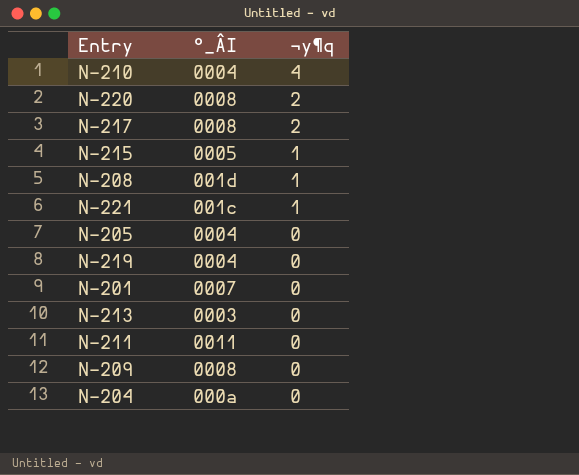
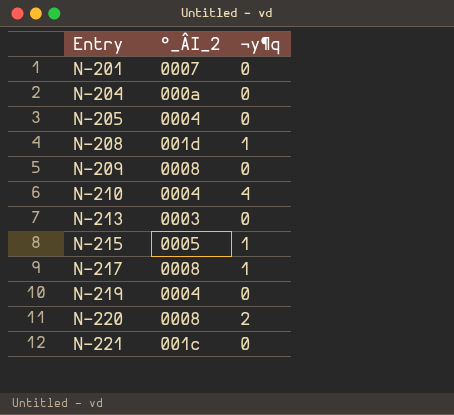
row order: ¬y¶q descending -> Entry ascending
column name: °_ÂI -> °_ÂI_2
row N-211: 0011 | 0 -> none
N-217 | ¬y¶q: 2 -> 1
N-221 | ¬y¶q: 1 -> 0

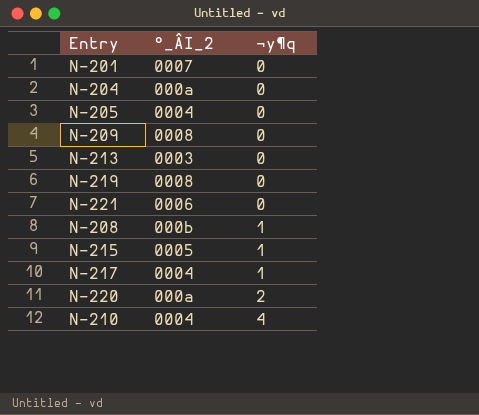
row order: Entry ascending -> ¬y¶q ascending
N-219 | °_ÂI_2: 0004 -> 0008
N-221 | °_ÂI_2: 001c -> 0006
N-208 | °_ÂI_2: 001d -> 000b
N-217 | °_ÂI_2: 0008 -> 0004
N-220 | °_ÂI_2: 0008 -> 000a

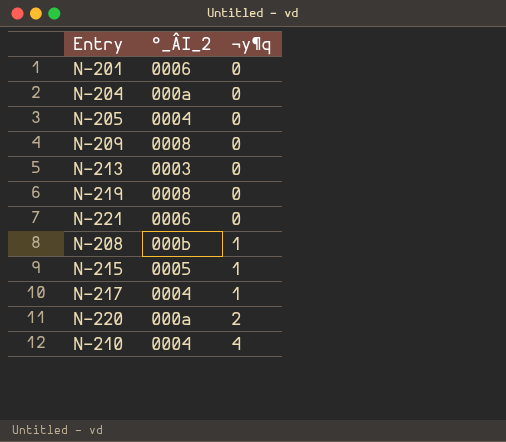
N-201 | °_ÂI_2: 0007 -> 0006

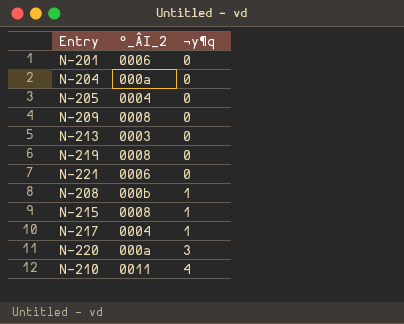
N-215 | °_ÂI_2: 0005 -> 0008
N-220 | ¬y¶q: 2 -> 3
N-210 | °_ÂI_2: 0004 -> 0011

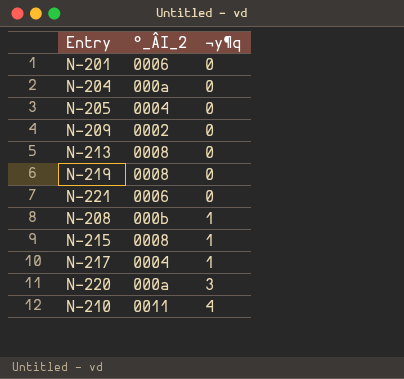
N-209 | °_ÂI_2: 0008 -> 0002
N-213 | °_ÂI_2: 0003 -> 0008

